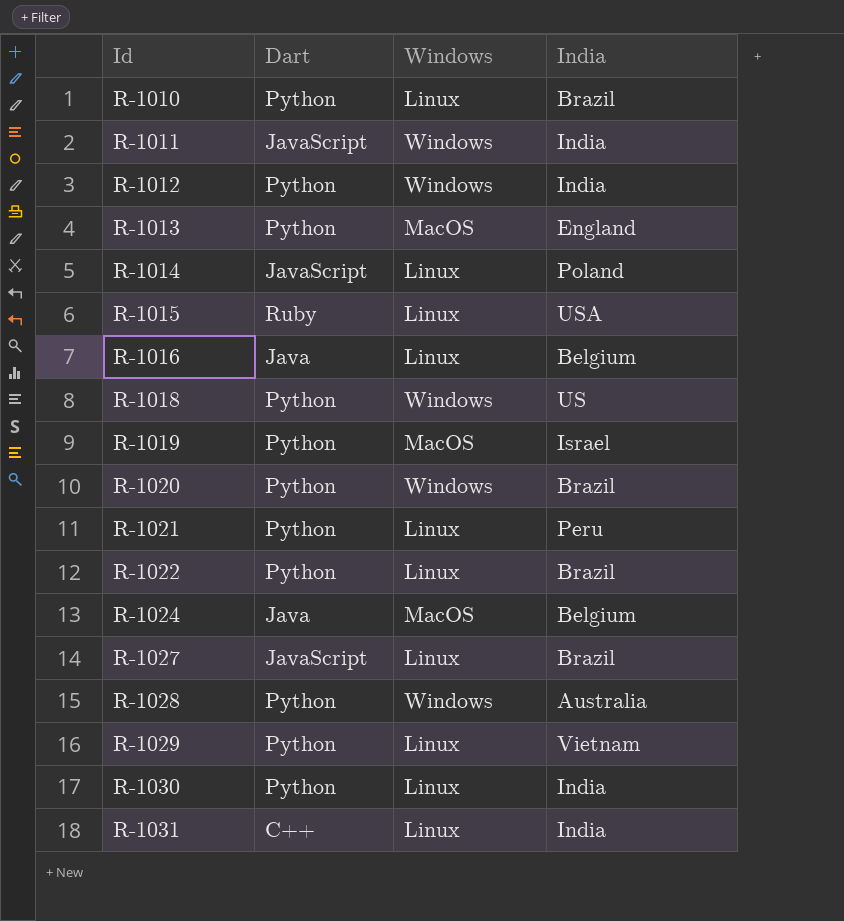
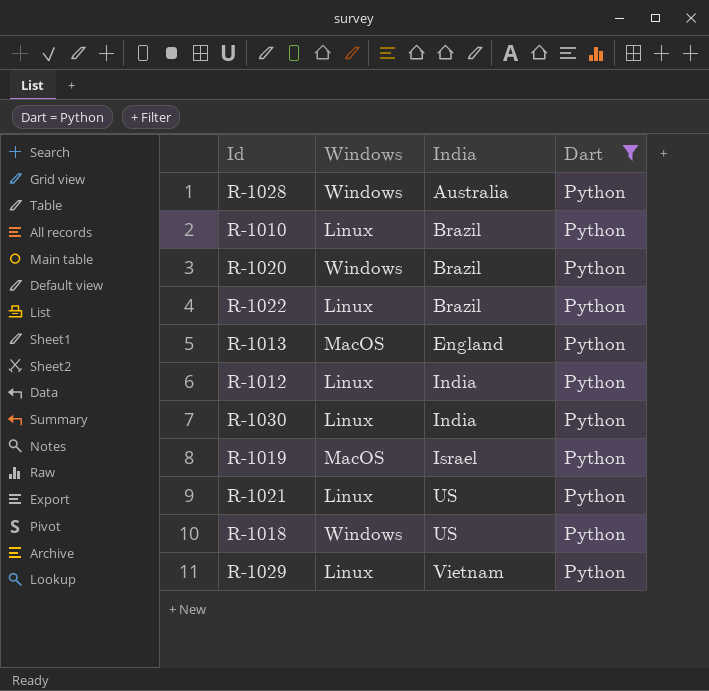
filter: none -> Dart = Python
row order: Id ascending -> India ascending
column Dart | position: 2 -> 4
R-1012 | Windows: Windows -> Linux
R-1021 | India: Peru -> US

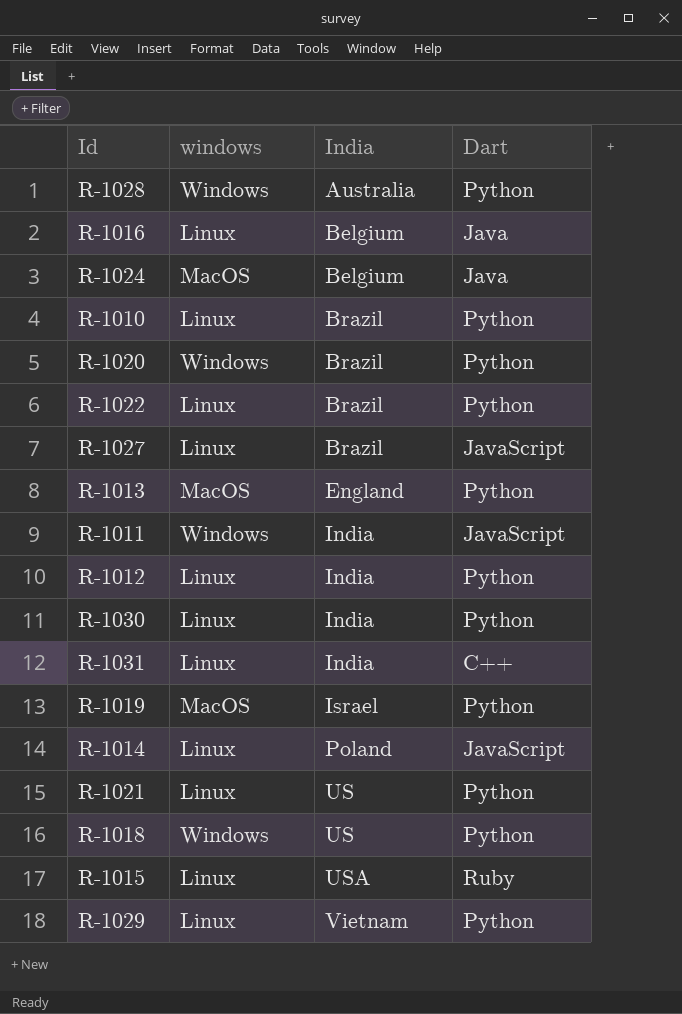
filter: Dart = Python -> none
column name: Windows -> windows

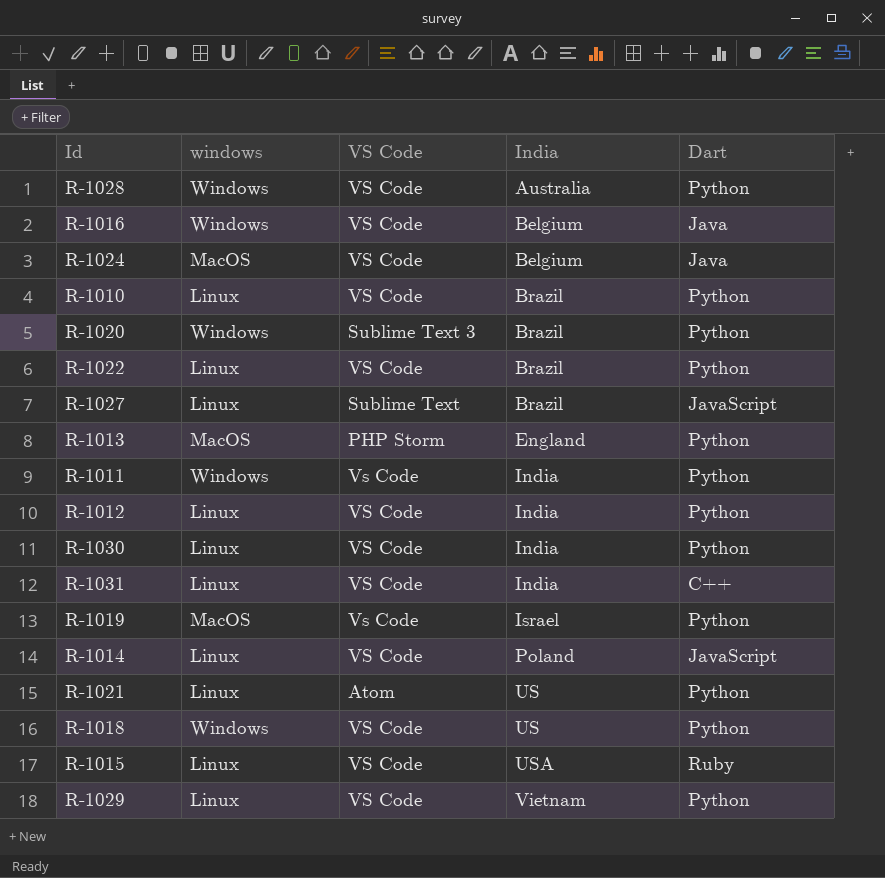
column VS Code | position: none -> 3
R-1016 | windows: Linux -> Windows
R-1011 | Dart: JavaScript -> Python

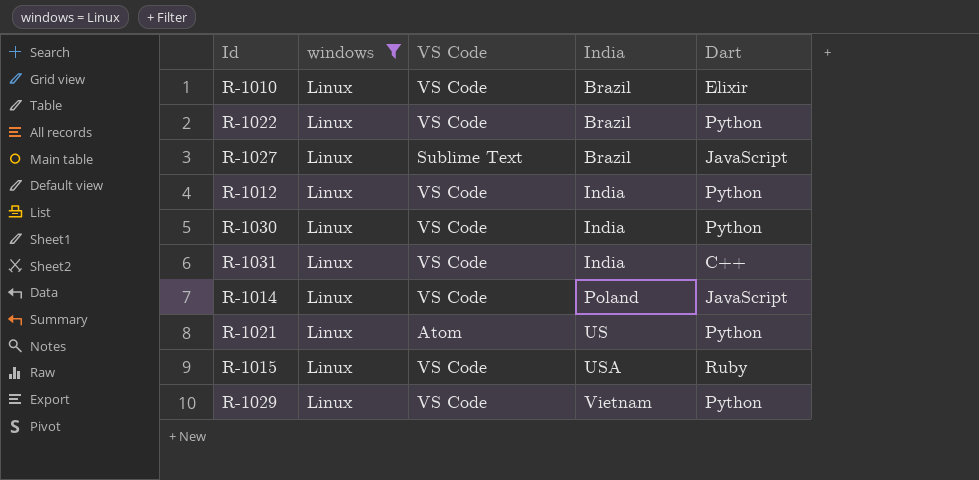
filter: none -> windows = Linux
R-1010 | Dart: Python -> Elixir

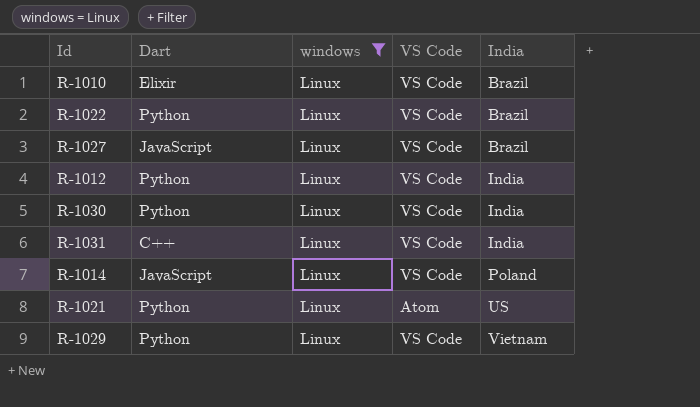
column Dart | position: 5 -> 2
row R-1015: Linux | VS Code | USA | Ruby -> none
R-1027 | VS Code: Sublime Text -> VS Code

